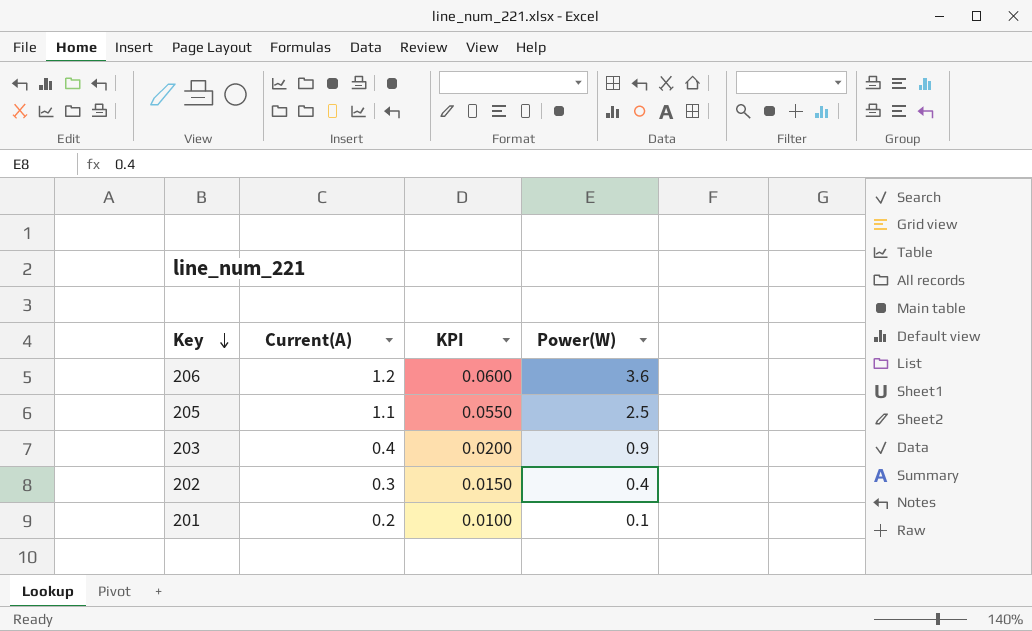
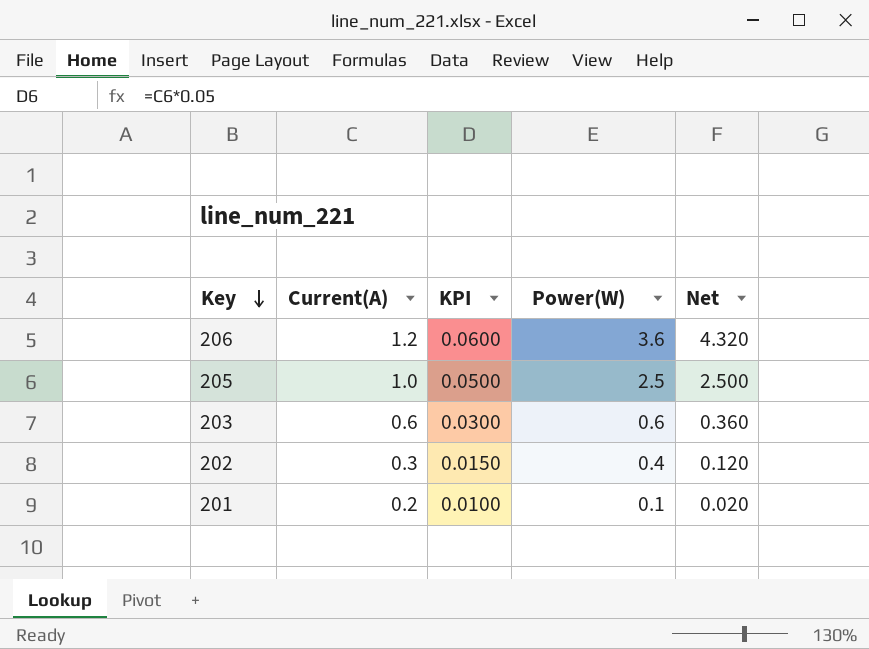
column Net | formula: none -> [Current(A)] * [Power(W)]
205 | Current(A): 1.1 -> 1.0
205 | KPI: 0.0550 -> 0.0500
203 | Current(A): 0.4 -> 0.6
203 | KPI: 0.0200 -> 0.0300
203 | Power(W): 0.9 -> 0.6

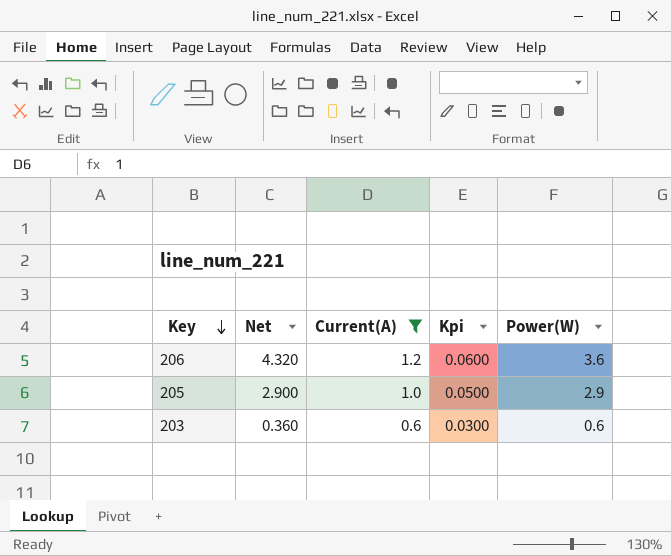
filter: none -> Current(A) >= 0.6
column Net | position: 5 -> 2
column name: KPI -> Kpi
205 | Net: 2.500 -> 2.900
205 | Power(W): 2.5 -> 2.9

